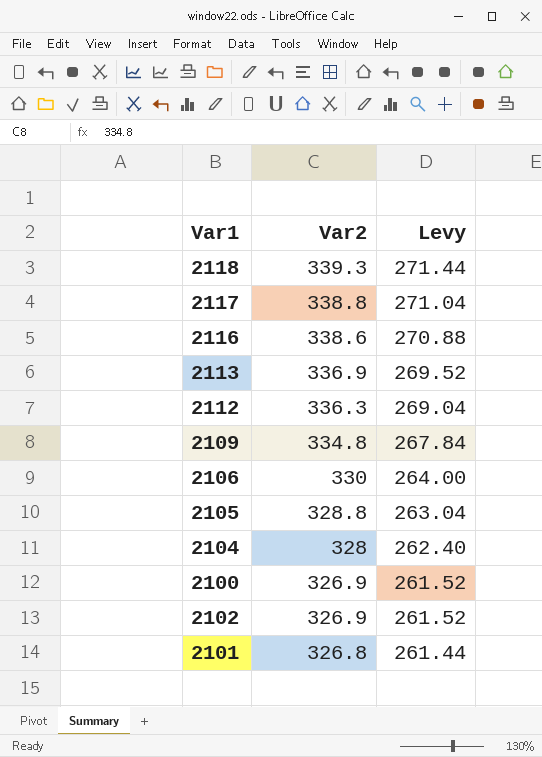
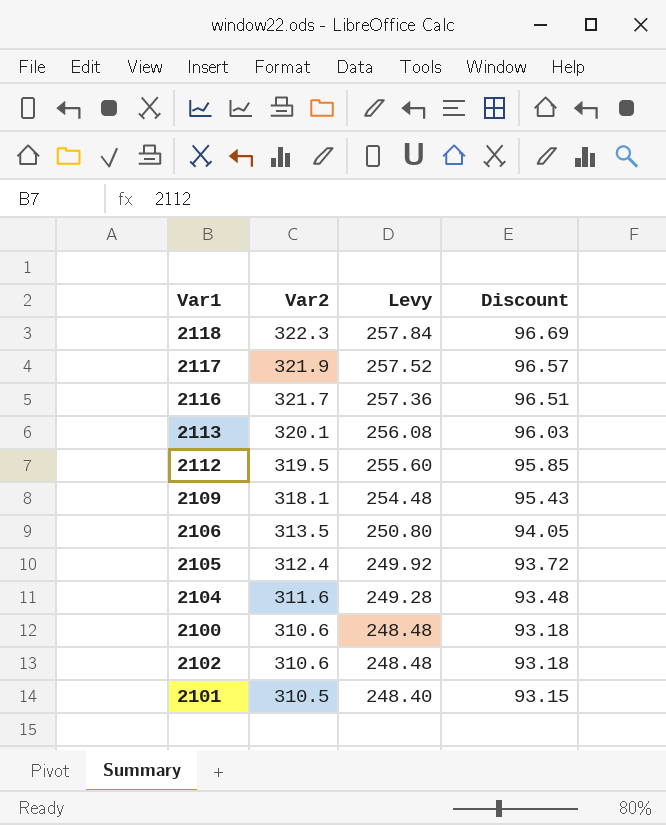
column Discount | formula: none -> [Var2] * 0.3
2118 | Var2: 339.3 -> 322.3
2118 | Levy: 271.44 -> 257.84
2117 | Var2: 338.8 -> 321.9
2117 | Levy: 271.04 -> 257.52
2116 | Var2: 338.6 -> 321.7
2116 | Levy: 270.88 -> 257.36
2113 | Var2: 336.9 -> 320.1
2113 | Levy: 269.52 -> 256.08
2112 | Var2: 336.3 -> 319.5
2112 | Levy: 269.04 -> 255.60
2109 | Var2: 334.8 -> 318.1
2109 | Levy: 267.84 -> 254.48
2106 | Var2: 330 -> 313.5
2106 | Levy: 264.00 -> 250.80
2105 | Var2: 328.8 -> 312.4
2105 | Levy: 263.04 -> 249.92
2104 | Var2: 328 -> 311.6
2104 | Levy: 262.40 -> 249.28
2100 | Var2: 326.9 -> 310.6
2100 | Levy: 261.52 -> 248.48
2102 | Var2: 326.9 -> 310.6
2102 | Levy: 261.52 -> 248.48
2101 | Var2: 326.8 -> 310.5
2101 | Levy: 261.44 -> 248.40

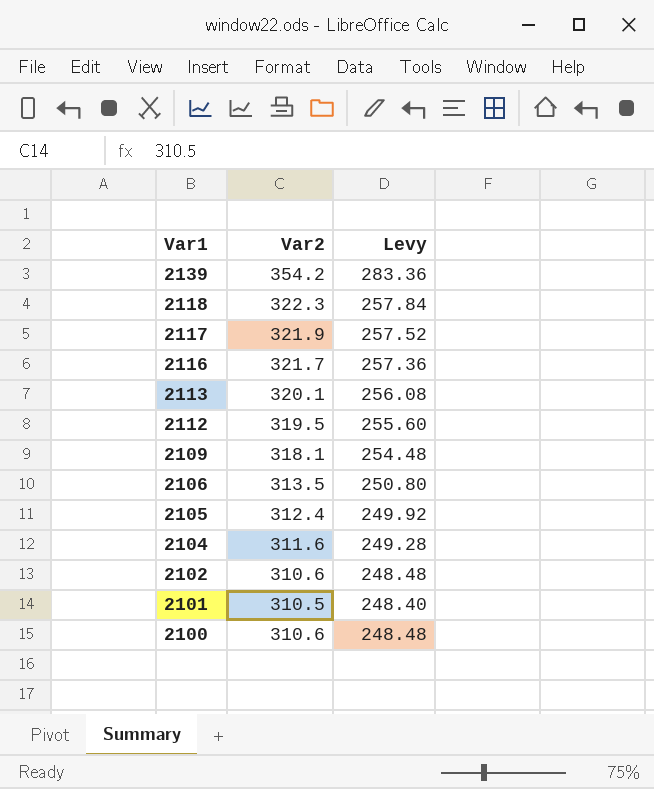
row order: Var2 descending -> Var1 descending
column Discount | formula: [Var2] * 0.3 -> none
row 2139: none -> 354.2 | 283.36

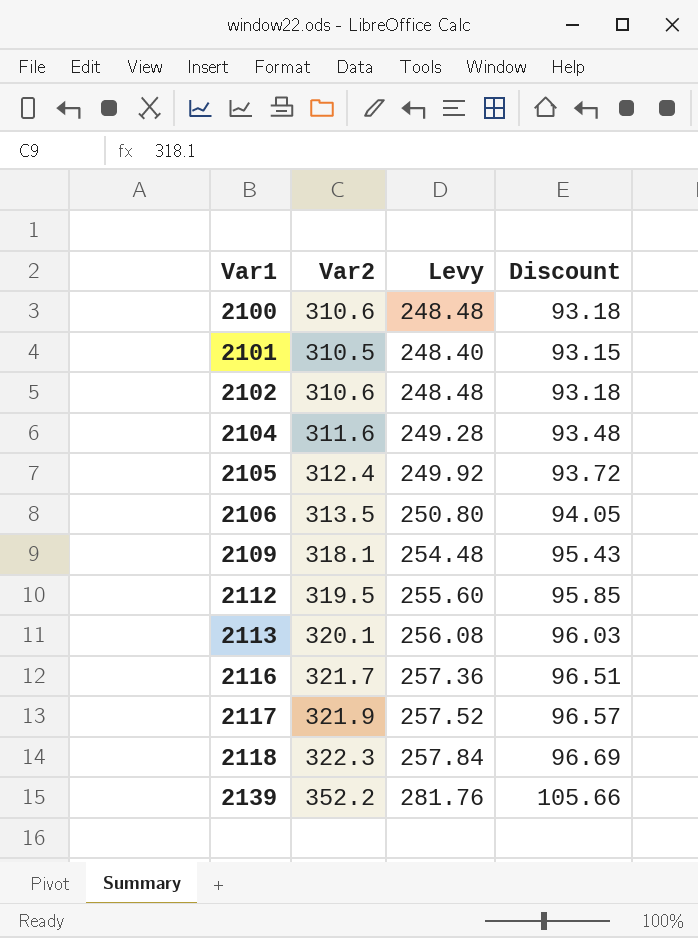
row order: Var1 descending -> Var1 ascending
column Discount | formula: none -> [Var2] * 0.3
2139 | Var2: 354.2 -> 352.2
2139 | Levy: 283.36 -> 281.76

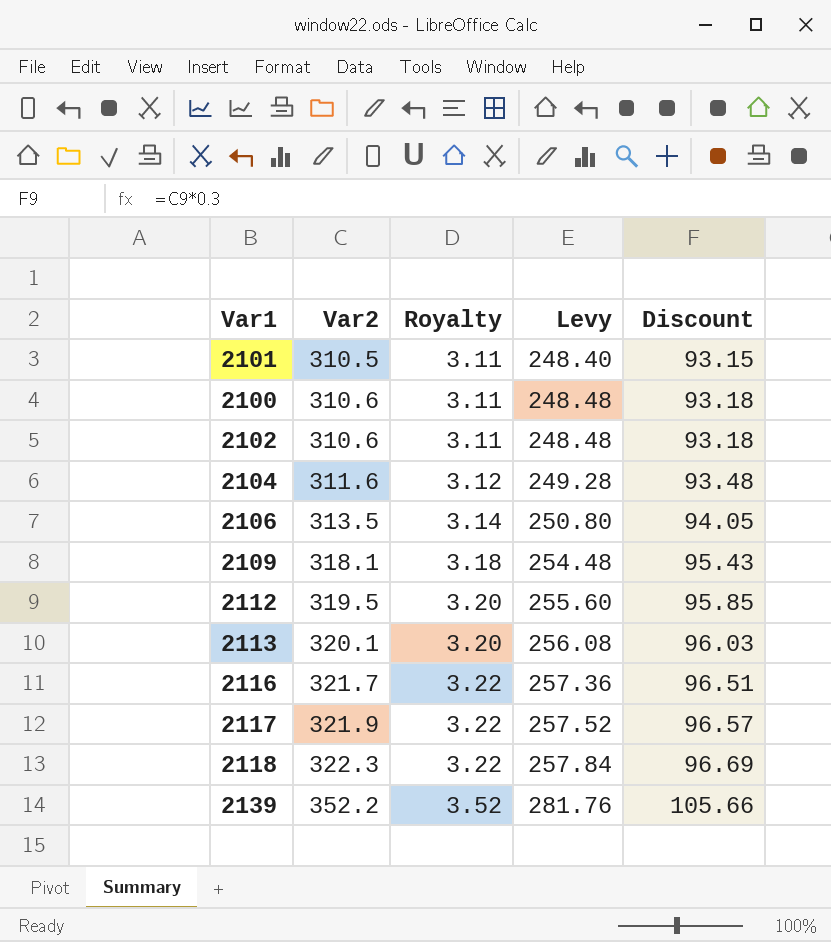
row order: Var1 ascending -> Var2 ascending
column Royalty | formula: none -> [Var2] * 0.01
row 2105: 312.4 | 249.92 | 93.72 -> none

